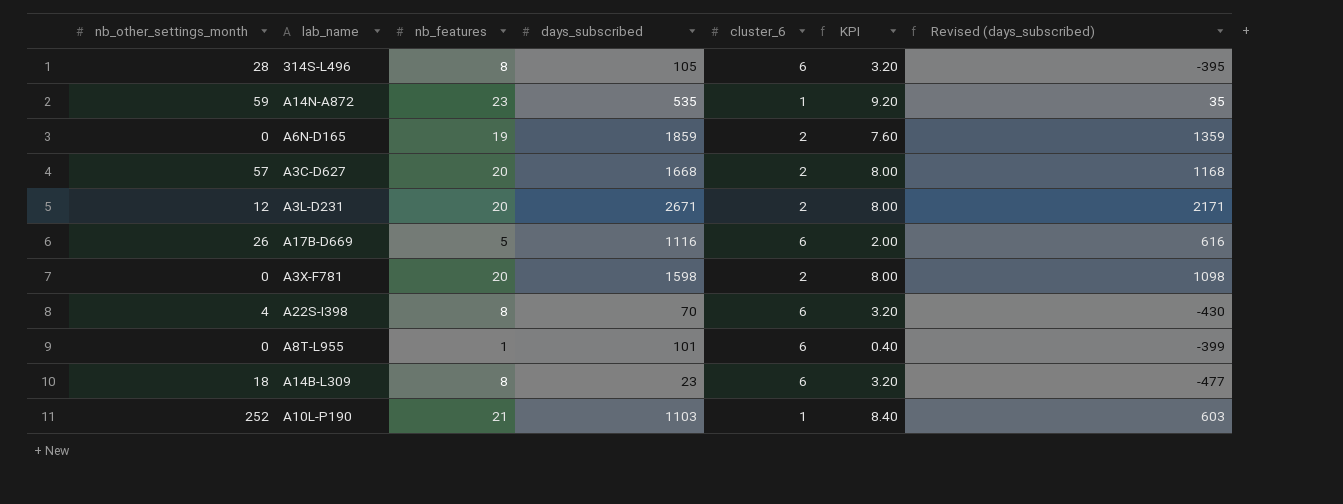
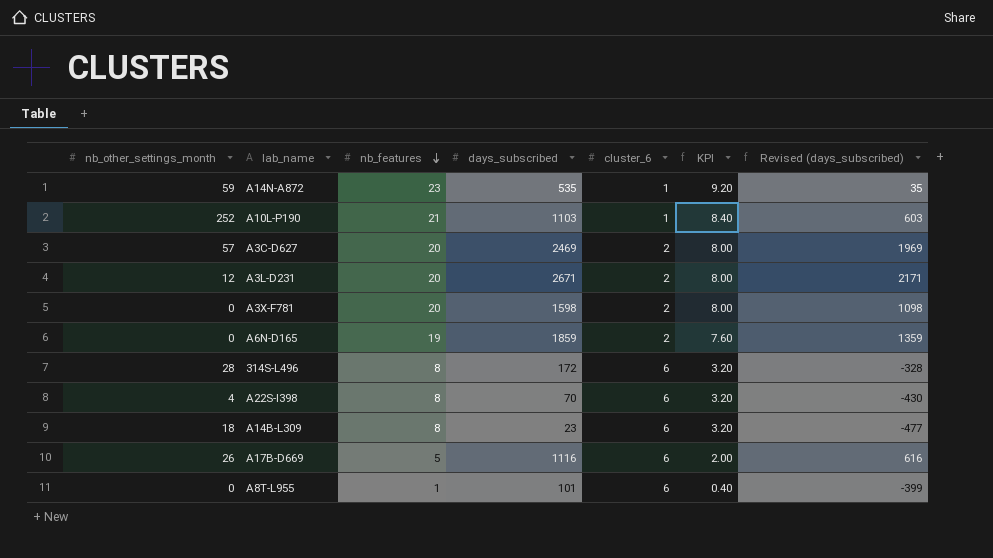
row order: none -> nb_features descending
A3C-D627 | days_subscribed: 1668 -> 2469
A3C-D627 | Revised (days_subscribed): 1168 -> 1969
314S-L496 | days_subscribed: 105 -> 172
314S-L496 | Revised (days_subscribed): -395 -> -328

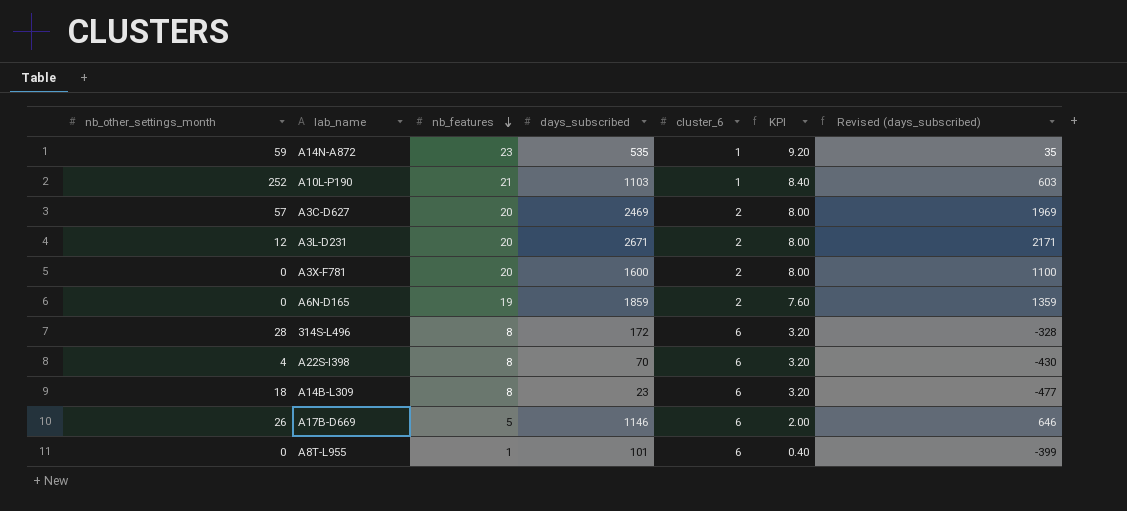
A3X-F781 | days_subscribed: 1598 -> 1600
A3X-F781 | Revised (days_subscribed): 1098 -> 1100
A17B-D669 | days_subscribed: 1116 -> 1146
A17B-D669 | Revised (days_subscribed): 616 -> 646

